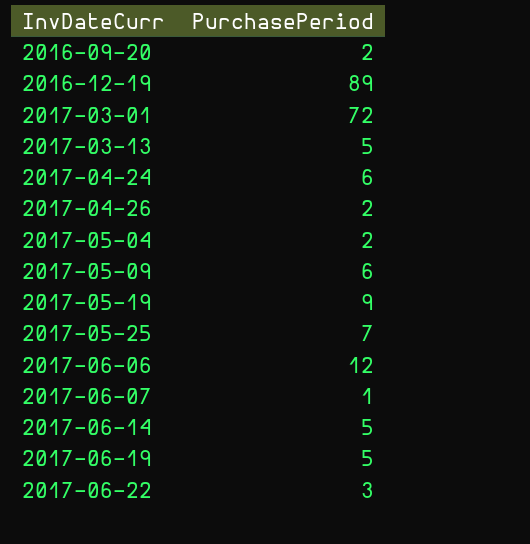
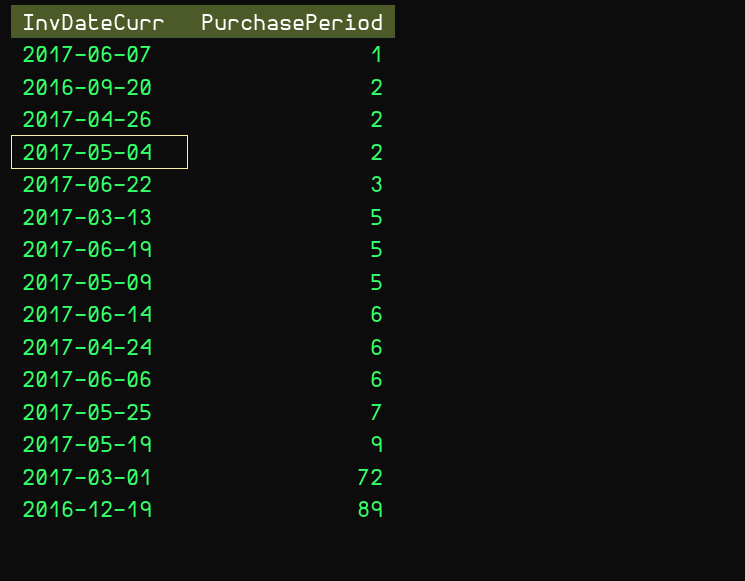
row order: InvDateCurr ascending -> PurchasePeriod ascending
2017-05-09 | PurchasePeriod: 6 -> 5
2017-06-14 | PurchasePeriod: 5 -> 6
2017-06-06 | PurchasePeriod: 12 -> 6

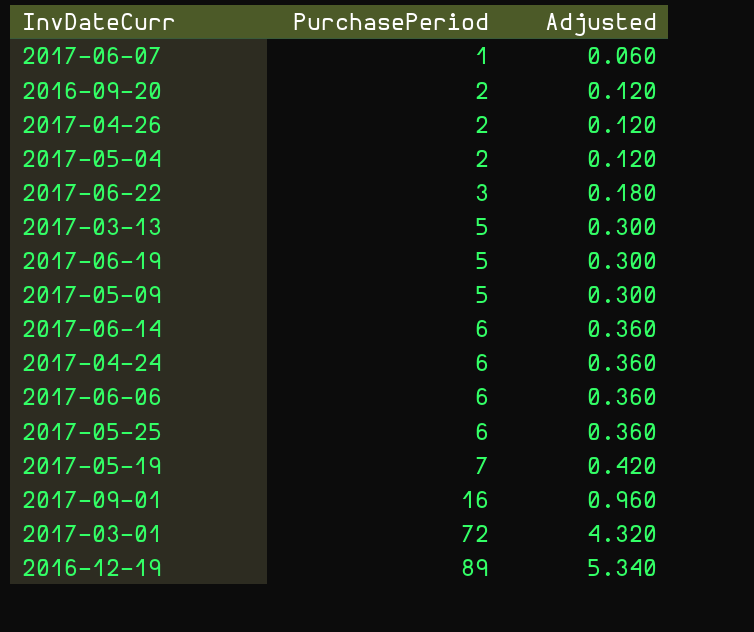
column Adjusted | formula: none -> [PurchasePeriod] * 0.06
2017-05-25 | PurchasePeriod: 7 -> 6
2017-05-19 | PurchasePeriod: 9 -> 7
row 2017-09-01: none -> 16 | 0.960

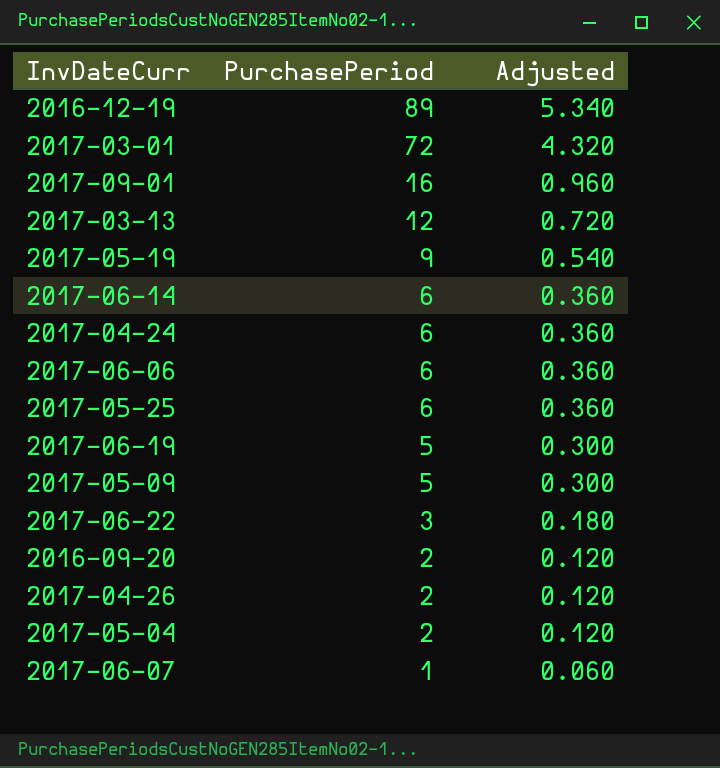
row order: PurchasePeriod ascending -> PurchasePeriod descending
2017-03-13 | PurchasePeriod: 5 -> 12
2017-03-13 | Adjusted: 0.300 -> 0.720
2017-05-19 | PurchasePeriod: 7 -> 9
2017-05-19 | Adjusted: 0.420 -> 0.540

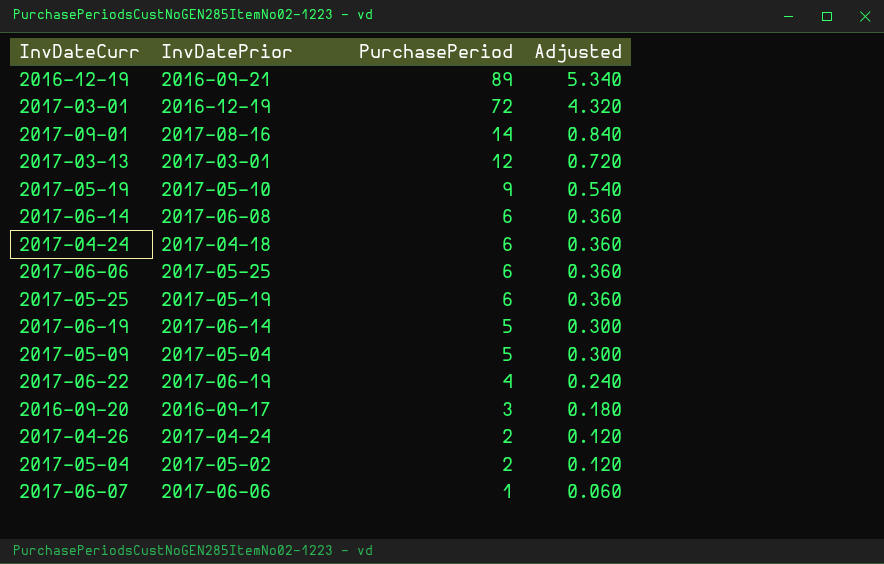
column InvDatePrior | position: none -> 2
2017-09-01 | PurchasePeriod: 16 -> 14
2017-09-01 | Adjusted: 0.960 -> 0.840
2017-06-22 | PurchasePeriod: 3 -> 4
2017-06-22 | Adjusted: 0.180 -> 0.240
2016-09-20 | PurchasePeriod: 2 -> 3
2016-09-20 | Adjusted: 0.120 -> 0.180

